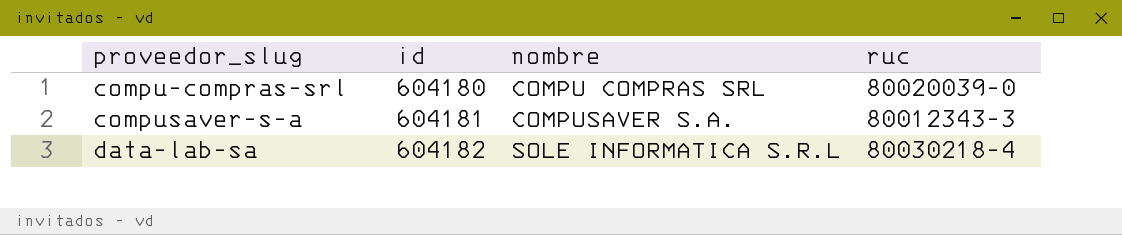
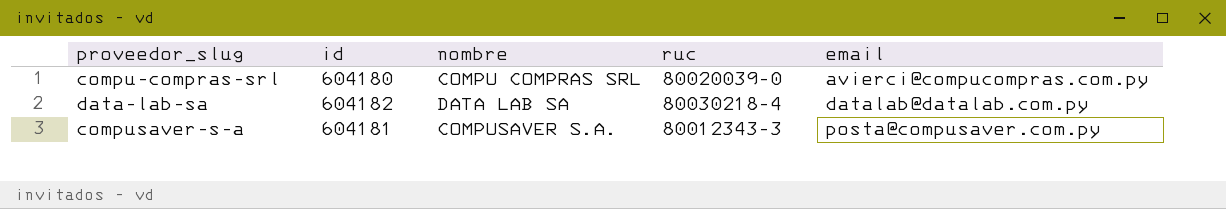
row order: proveedor_slug ascending -> email ascending
column email | position: none -> 5
data-lab-sa | nombre: SOLE INFORMATICA S.R.L -> DATA LAB SA

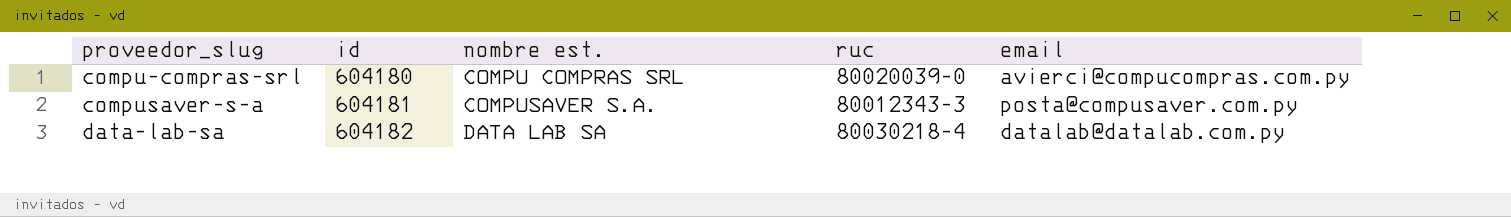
row order: email ascending -> proveedor_slug ascending
column name: nombre -> nombre est.

